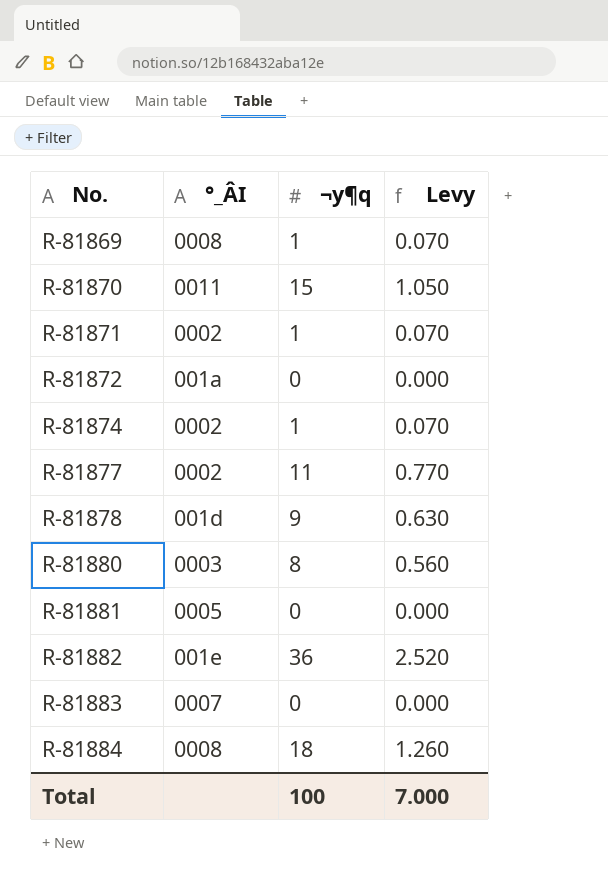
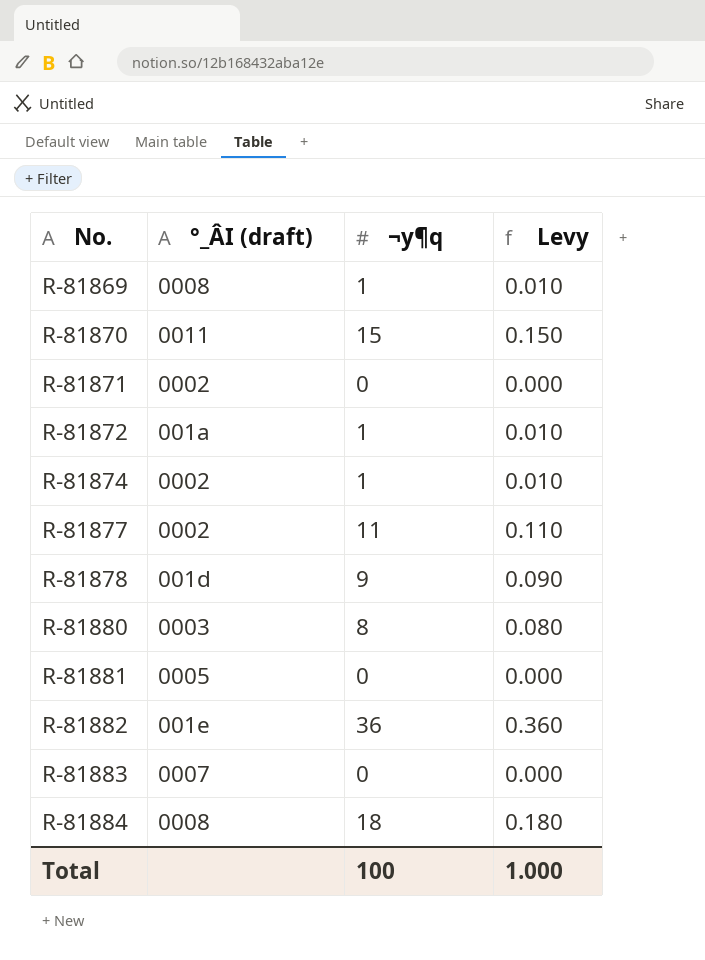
column name: °_ÂI -> °_ÂI (draft)
column Levy | formula: [¬y¶q] * 0.07 -> [¬y¶q] * 0.01
R-81871 | ¬y¶q: 1 -> 0
R-81872 | ¬y¶q: 0 -> 1
Total | Levy: 7.000 -> 1.000

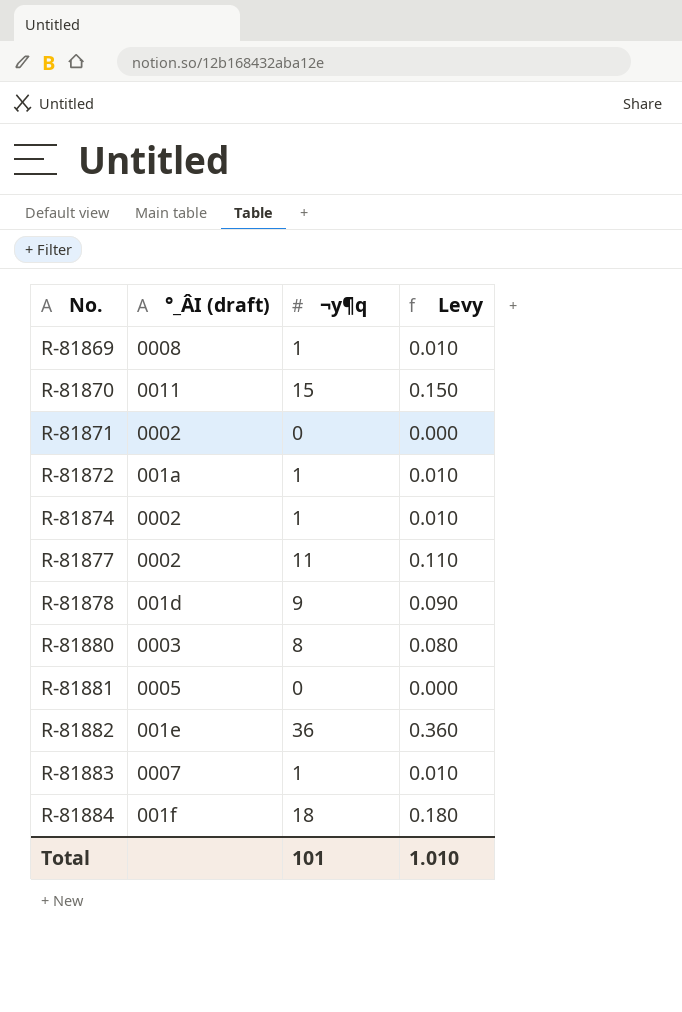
R-81883 | ¬y¶q: 0 -> 1
R-81883 | Levy: 0.000 -> 0.010
R-81884 | °_ÂI (draft): 0008 -> 001f
Total | ¬y¶q: 100 -> 101
Total | Levy: 1.000 -> 1.010

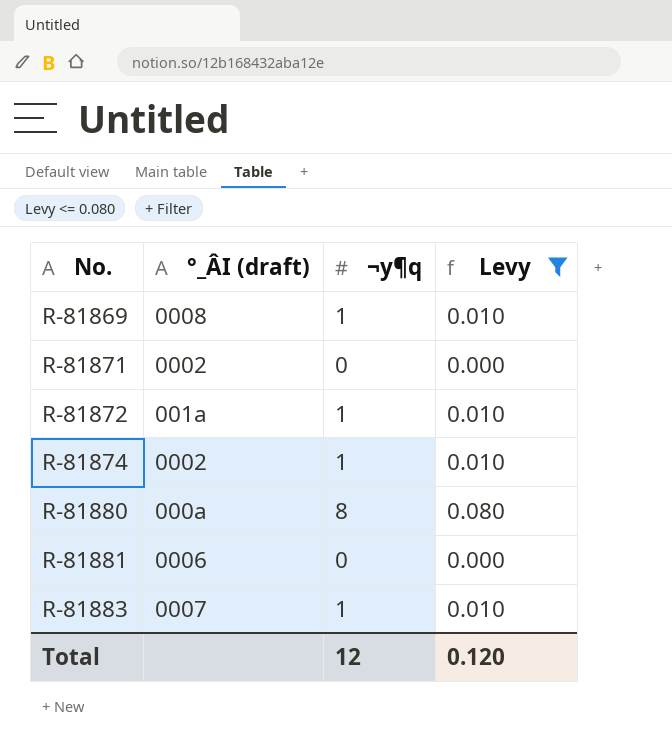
filter: none -> Levy <= 0.080
R-81880 | °_ÂI (draft): 0003 -> 000a
R-81881 | °_ÂI (draft): 0005 -> 0006
Total | ¬y¶q: 101 -> 12
Total | Levy: 1.010 -> 0.120

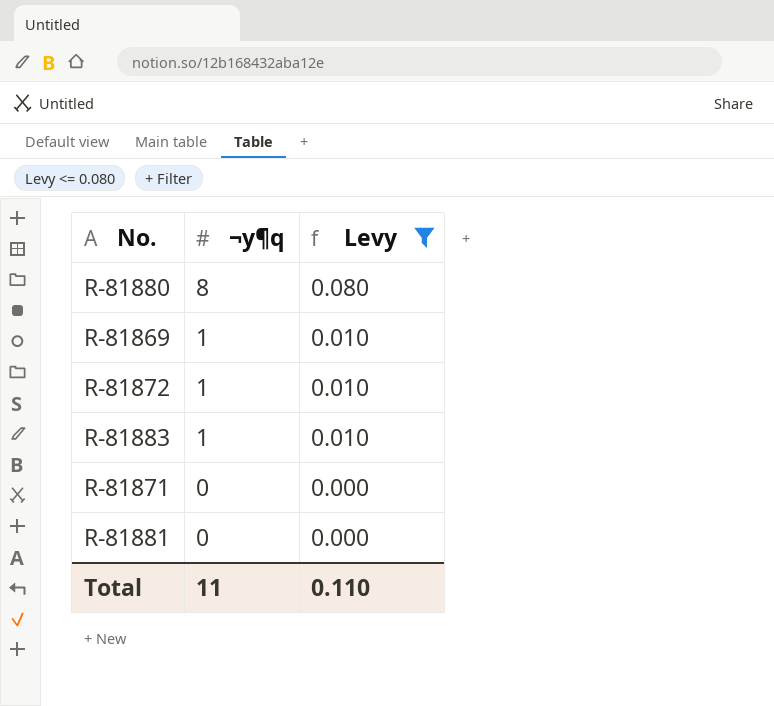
row order: No. ascending -> ¬y¶q descending
column °_ÂI (draft) | position: 2 -> none
row R-81874: 0002 | 1 | 0.010 -> none
Total | ¬y¶q: 12 -> 11
Total | Levy: 0.120 -> 0.110

